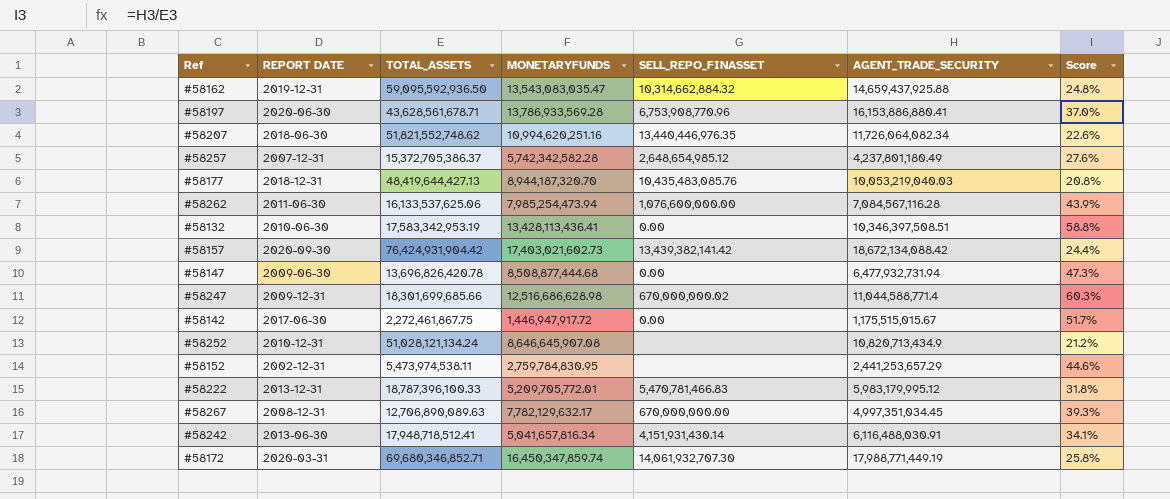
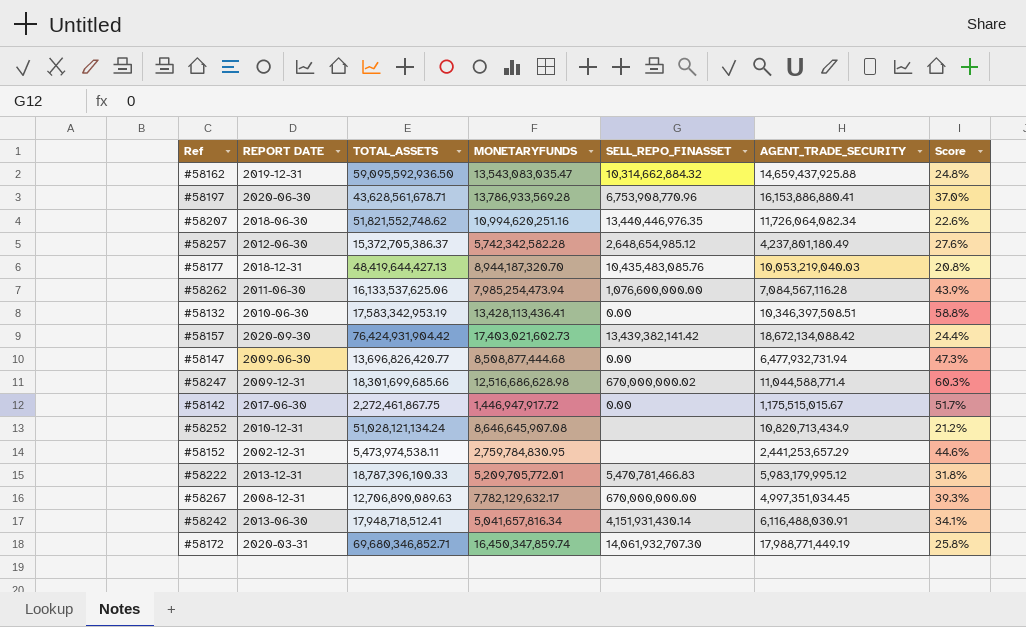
#58257 | REPORT DATE: 2007-12-31 -> 2012-06-30
#58147 | TOTAL_ASSETS: 13,696,826,420.78 -> 13,696,826,420.77

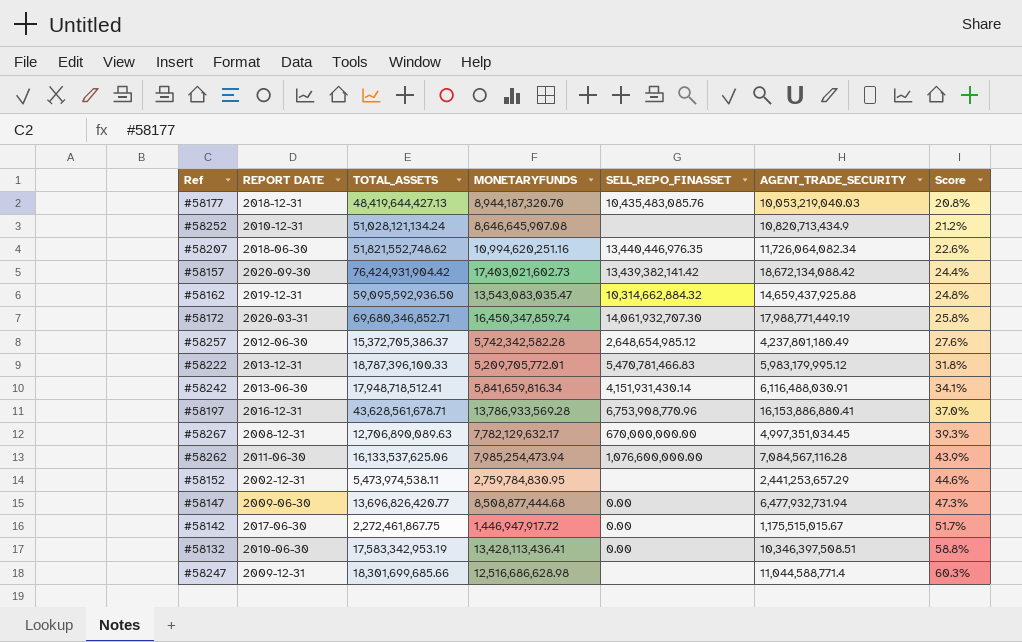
row order: none -> Score ascending
#58242 | MONETARYFUNDS: 5,041,657,816.34 -> 5,841,659,816.34
#58197 | REPORT DATE: 2020-06-30 -> 2016-12-31
#58247 | SELL_REPO_FINASSET: 670,000,000.02 -> none

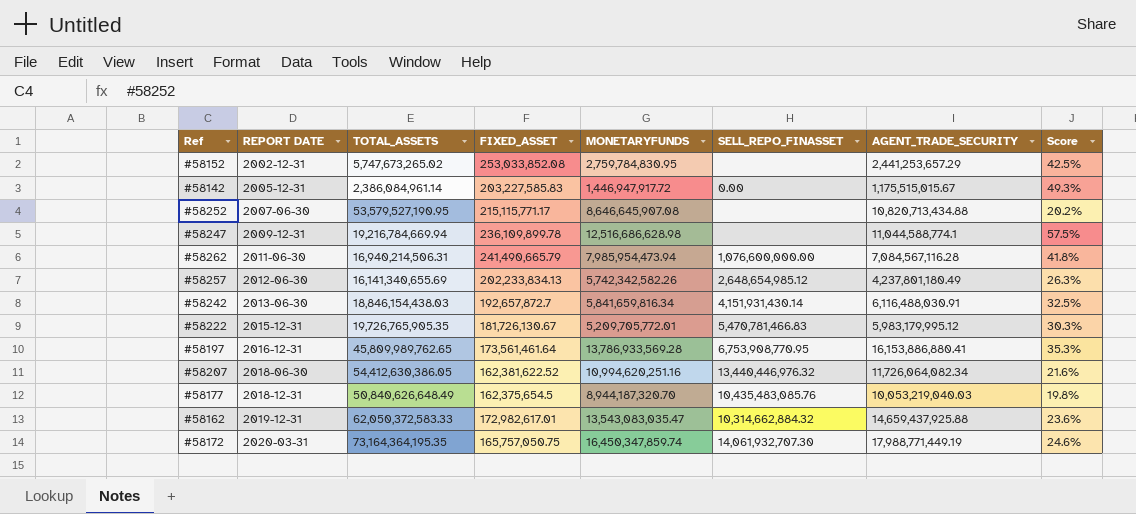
row order: Score ascending -> REPORT DATE ascending
column FIXED_ASSET | position: none -> 4
row #58157: 2020-09-30 | 76,424,931,904.42 | 17,403,021,602.73 | 13,439,382,141.42 | 18,672,134,088.42 | 24.4% -> none
row #58267: 2008-12-31 | 12,706,890,089.63 | 7,782,129,632.17 | 670,000,000.00 | 4,997,351,034.45 | 39.3% -> none
row #58147: 2009-06-30 | 13,696,826,420.77 | 8,508,877,444.68 | 0.00 | 6,477,932,731.94 | 47.3% -> none
row #58132: 2010-06-30 | 17,583,342,953.19 | 13,428,113,436.41 | 0.00 | 10,346,397,508.51 | 58.8% -> none
#58152 | TOTAL_ASSETS: 5,473,974,538.11 -> 5,747,673,265.02
#58152 | Score: 44.6% -> 42.5%
#58142 | REPORT DATE: 2017-06-30 -> 2005-12-31
#58142 | TOTAL_ASSETS: 2,272,461,867.75 -> 2,386,084,961.14
#58142 | Score: 51.7% -> 49.3%
#58252 | REPORT DATE: 2010-12-31 -> 2007-06-30
#58252 | TOTAL_ASSETS: 51,028,121,134.24 -> 53,579,527,190.95
#58252 | AGENT_TRADE_SECURITY: 10,820,713,434.9 -> 10,820,713,434.88
#58252 | Score: 21.2% -> 20.2%
#58247 | TOTAL_ASSETS: 18,301,699,685.66 -> 19,216,784,669.94
#58247 | AGENT_TRADE_SECURITY: 11,044,588,771.4 -> 11,044,588,774.1
#58247 | Score: 60.3% -> 57.5%
#58262 | TOTAL_ASSETS: 16,133,537,625.06 -> 16,940,214,506.31
#58262 | MONETARYFUNDS: 7,985,254,473.94 -> 7,985,954,473.94
#58262 | Score: 43.9% -> 41.8%
#58257 | TOTAL_ASSETS: 15,372,705,386.37 -> 16,141,340,655.69
#58257 | MONETARYFUNDS: 5,742,342,582.28 -> 5,742,342,582.26
#58257 | Score: 27.6% -> 26.3%
#58242 | TOTAL_ASSETS: 17,948,718,512.41 -> 18,846,154,438.03
#58242 | Score: 34.1% -> 32.5%
#58222 | REPORT DATE: 2013-12-31 -> 2015-12-31
#58222 | TOTAL_ASSETS: 18,787,396,100.33 -> 19,726,765,905.35
#58222 | Score: 31.8% -> 30.3%
#58197 | TOTAL_ASSETS: 43,628,561,678.71 -> 45,809,989,762.65
#58197 | SELL_REPO_FINASSET: 6,753,908,770.96 -> 6,753,908,770.95
#58197 | Score: 37.0% -> 35.3%
#58207 | TOTAL_ASSETS: 51,821,552,748.62 -> 54,412,630,386.05
#58207 | SELL_REPO_FINASSET: 13,440,446,976.35 -> 13,440,446,976.32
#58207 | Score: 22.6% -> 21.6%
#58177 | TOTAL_ASSETS: 48,419,644,427.13 -> 50,840,626,648.49
#58177 | Score: 20.8% -> 19.8%
#58162 | TOTAL_ASSETS: 59,095,592,936.50 -> 62,050,372,583.33
#58162 | Score: 24.8% -> 23.6%
#58172 | TOTAL_ASSETS: 69,680,346,852.71 -> 73,164,364,195.35
#58172 | Score: 25.8% -> 24.6%

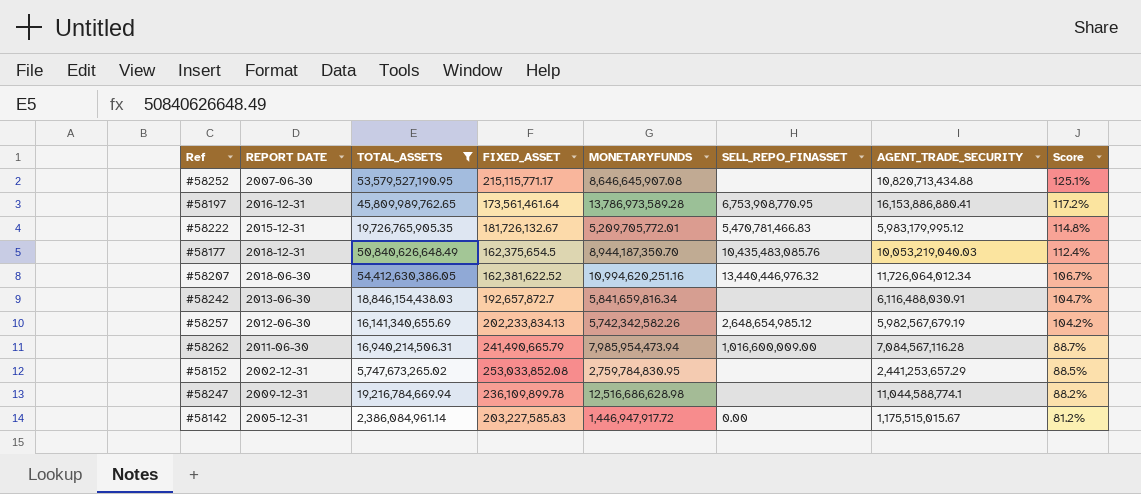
filter: none -> TOTAL_ASSETS <= 54,412,630,386.05
row order: REPORT DATE ascending -> Score descending
column Score | formula: [AGENT_TRADE_SECURITY] / [TOTAL_ASSETS] -> [AGENT_TRADE_SECURITY] / [MONETARYFUNDS]
#58197 | MONETARYFUNDS: 13,786,933,569.28 -> 13,786,973,589.28
#58222 | FIXED_ASSET: 181,726,130.67 -> 181,726,132.67
#58177 | MONETARYFUNDS: 8,944,187,320.70 -> 8,944,187,350.70
#58207 | AGENT_TRADE_SECURITY: 11,726,064,082.34 -> 11,726,064,012.34
#58242 | SELL_REPO_FINASSET: 4,151,931,430.14 -> none
#58257 | AGENT_TRADE_SECURITY: 4,237,801,180.49 -> 5,982,567,679.19
#58262 | SELL_REPO_FINASSET: 1,076,600,000.00 -> 1,016,600,009.00

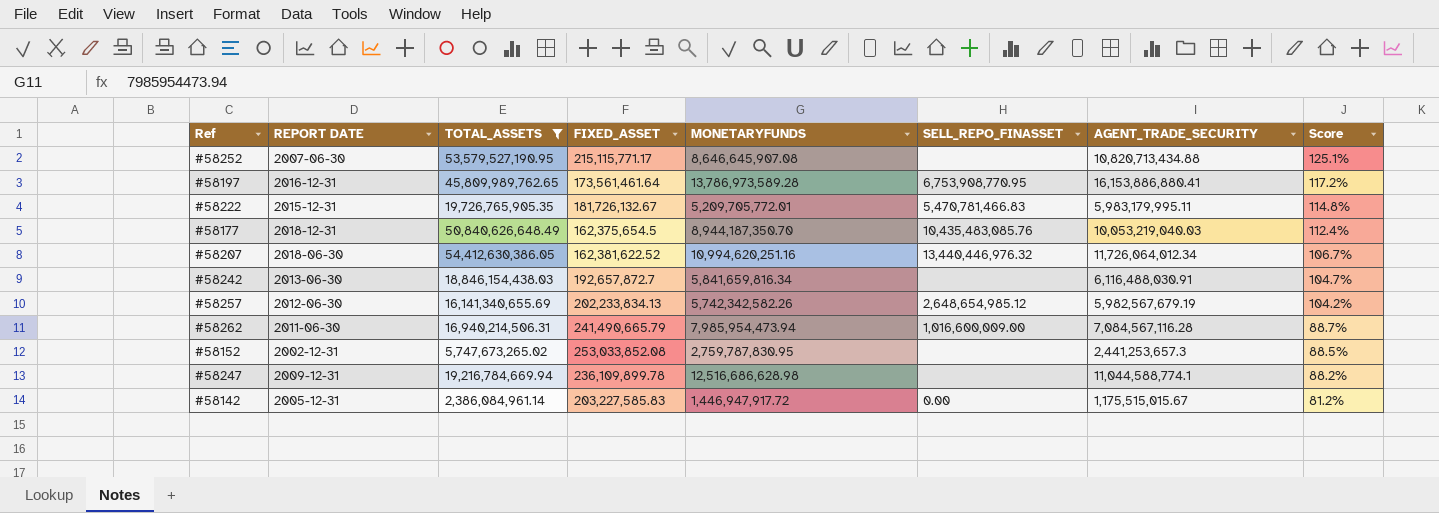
#58222 | AGENT_TRADE_SECURITY: 5,983,179,995.12 -> 5,983,179,995.11
#58152 | MONETARYFUNDS: 2,759,784,830.95 -> 2,759,787,830.95
#58152 | AGENT_TRADE_SECURITY: 2,441,253,657.29 -> 2,441,253,657.3

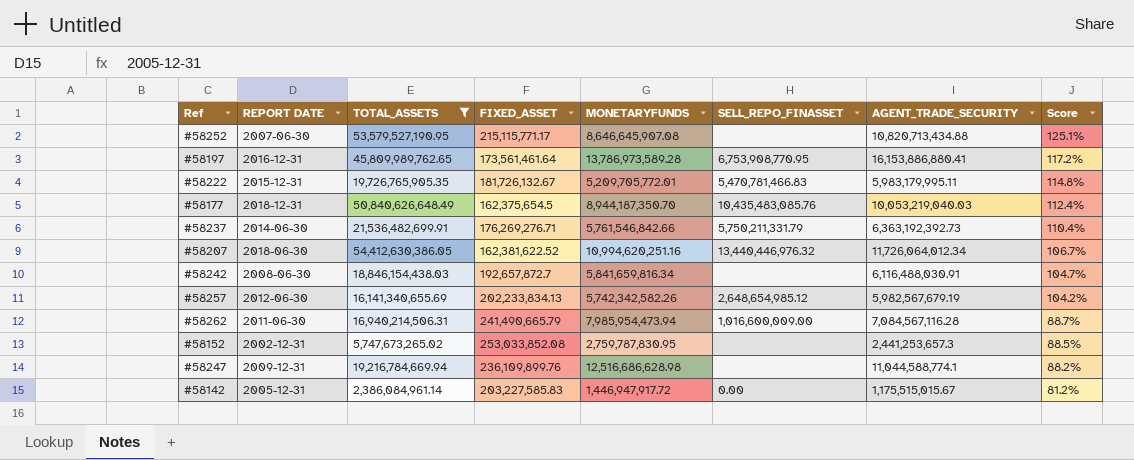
row #58237: none -> 2014-06-30 | 21,536,482,699.91 | 176,269,276.71 | 5,761,546,842.66 | 5,750,211,331.79 | 6,363,192,392.73 | 110.4%
#58242 | REPORT DATE: 2013-06-30 -> 2008-06-30
#58247 | FIXED_ASSET: 236,109,899.78 -> 236,109,899.76

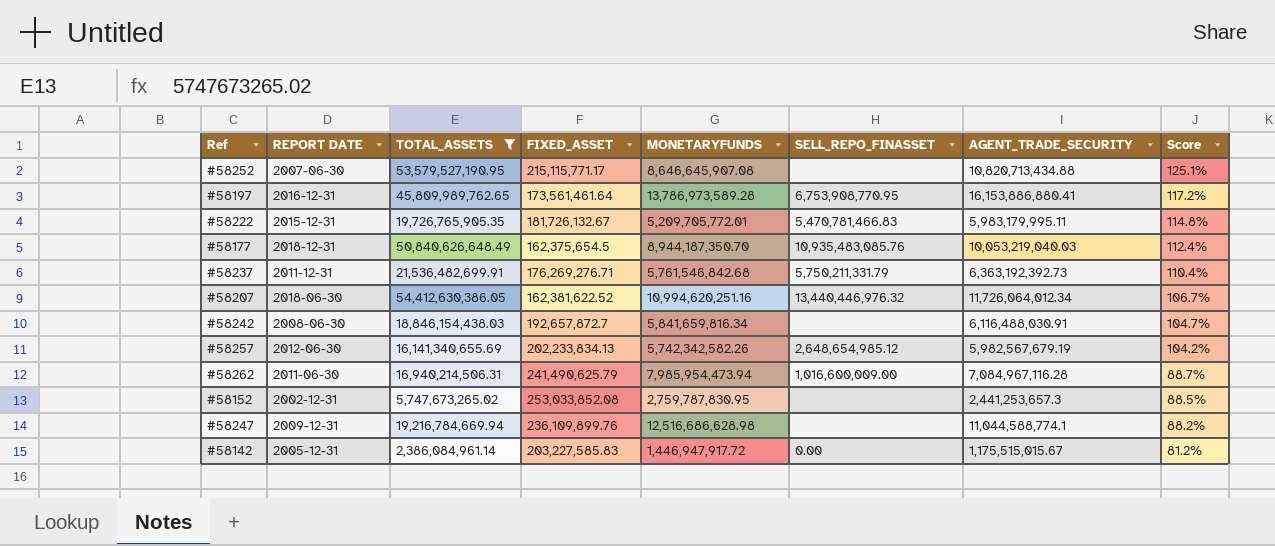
#58177 | SELL_REPO_FINASSET: 10,435,483,085.76 -> 10,935,483,085.76
#58237 | REPORT DATE: 2014-06-30 -> 2011-12-31
#58237 | MONETARYFUNDS: 5,761,546,842.66 -> 5,761,546,842.68
#58262 | FIXED_ASSET: 241,490,665.79 -> 241,490,625.79
#58262 | AGENT_TRADE_SECURITY: 7,084,567,116.28 -> 7,084,967,116.28

